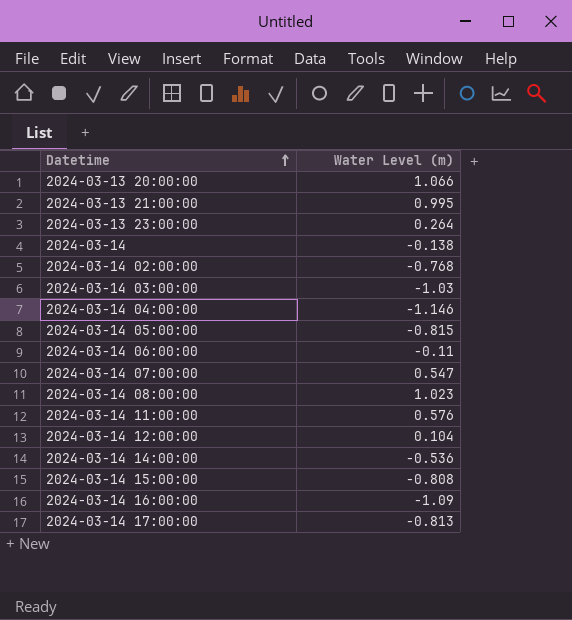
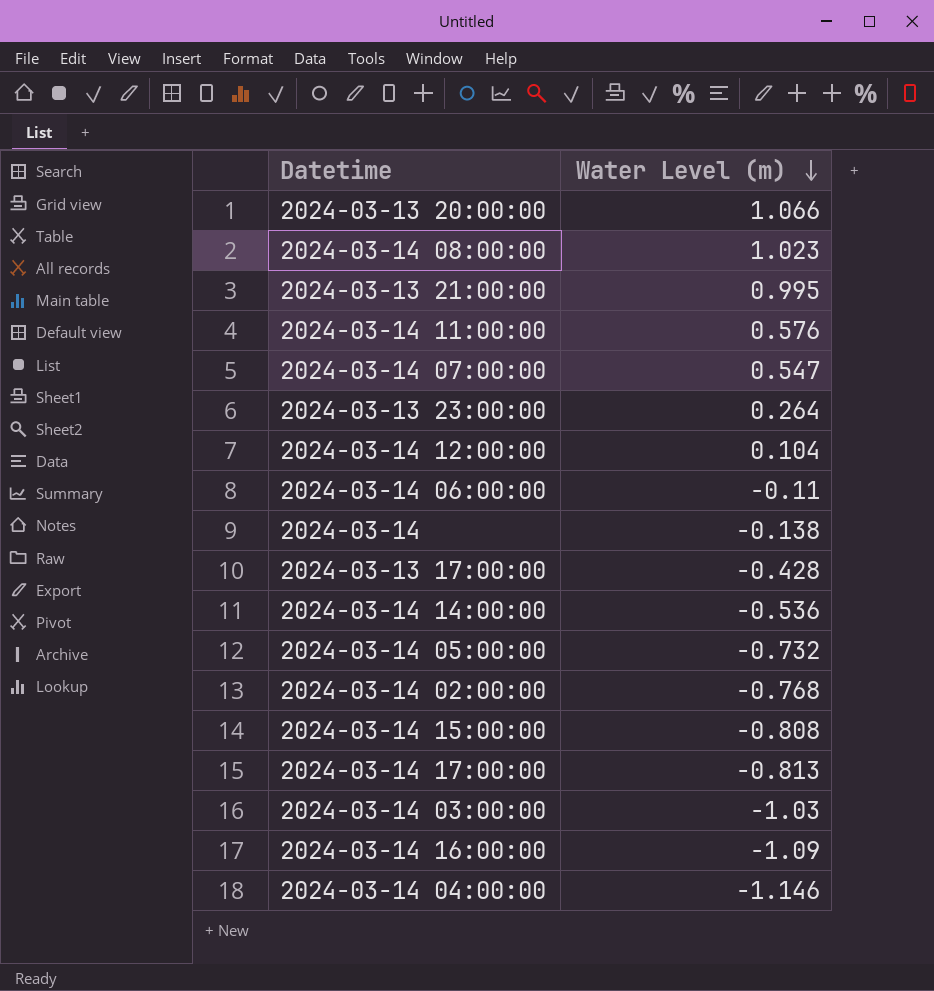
row order: Datetime ascending -> Water Level (m) descending
row 2024-03-13 17:00:00: none -> -0.428
2024-03-14 05:00:00 | Water Level (m): -0.815 -> -0.732

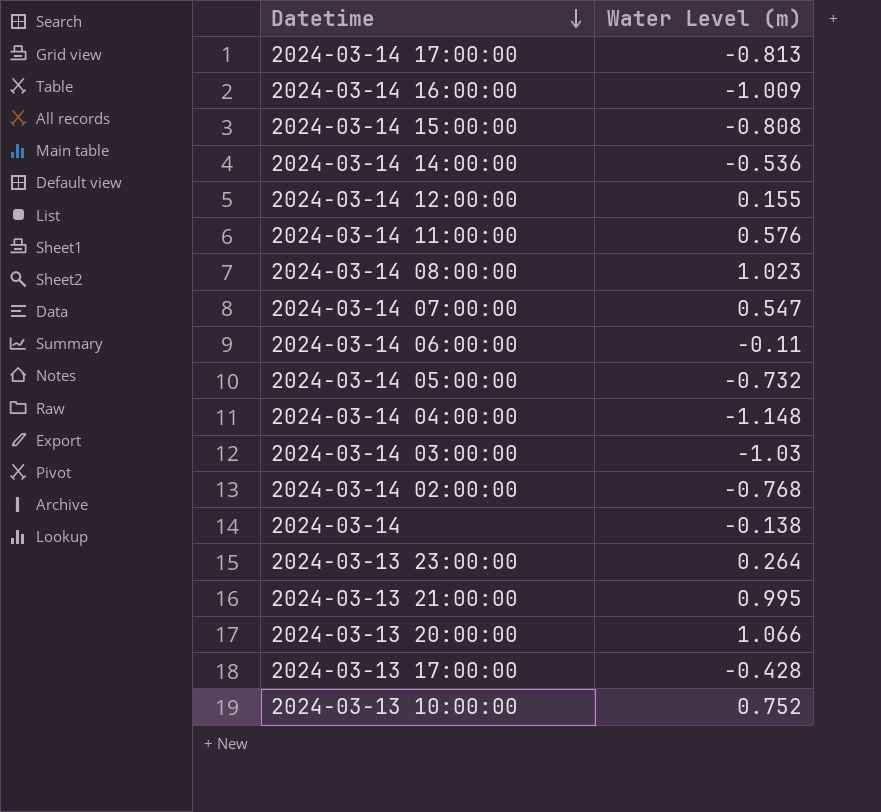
row order: Water Level (m) descending -> Datetime descending
2024-03-14 16:00:00 | Water Level (m): -1.09 -> -1.009
2024-03-14 12:00:00 | Water Level (m): 0.104 -> 0.155
2024-03-14 04:00:00 | Water Level (m): -1.146 -> -1.148
row 2024-03-13 10:00:00: none -> 0.752

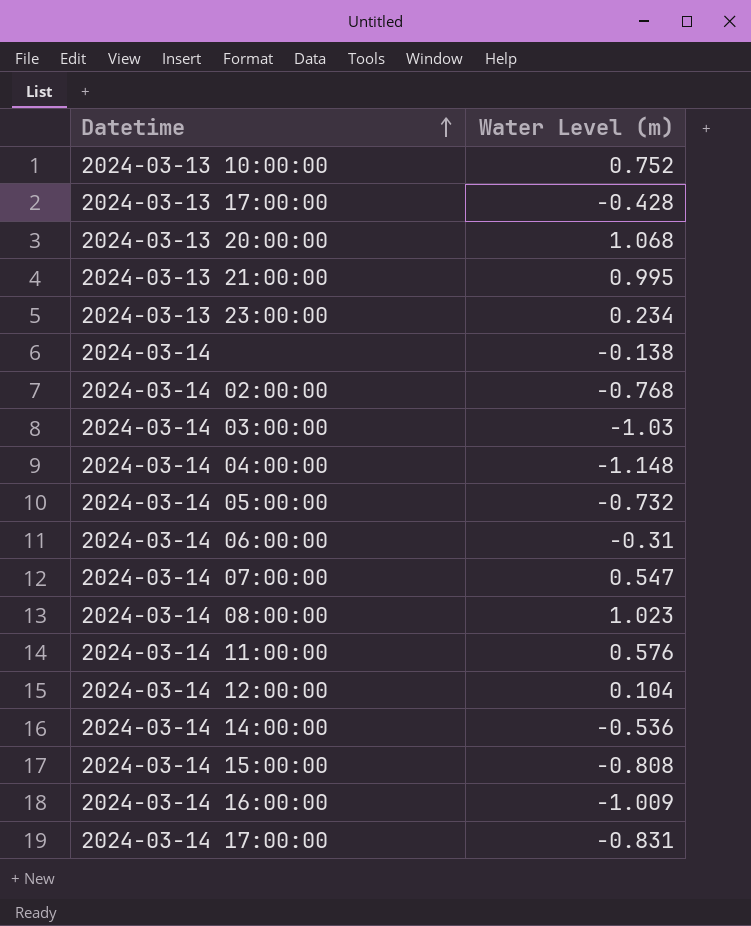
row order: Datetime descending -> Datetime ascending
2024-03-13 20:00:00 | Water Level (m): 1.066 -> 1.068
2024-03-13 23:00:00 | Water Level (m): 0.264 -> 0.234
2024-03-14 06:00:00 | Water Level (m): -0.11 -> -0.31
2024-03-14 12:00:00 | Water Level (m): 0.155 -> 0.104
2024-03-14 17:00:00 | Water Level (m): -0.813 -> -0.831

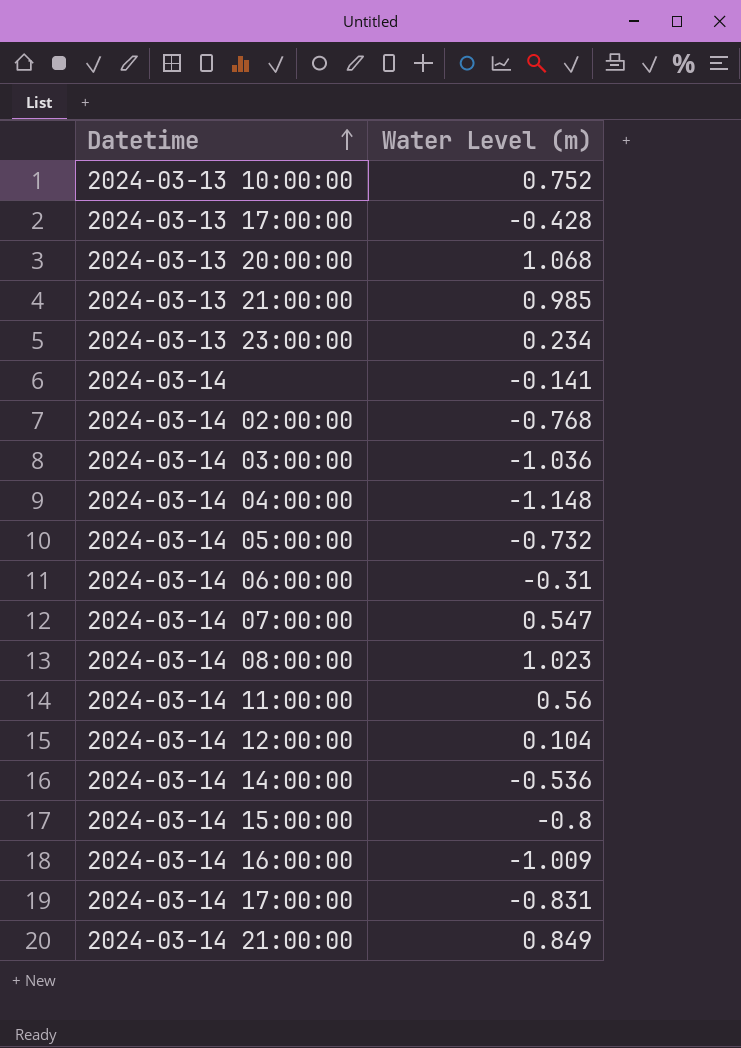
2024-03-13 21:00:00 | Water Level (m): 0.995 -> 0.985
2024-03-14 | Water Level (m): -0.138 -> -0.141
2024-03-14 03:00:00 | Water Level (m): -1.03 -> -1.036
2024-03-14 11:00:00 | Water Level (m): 0.576 -> 0.56
2024-03-14 15:00:00 | Water Level (m): -0.808 -> -0.8
row 2024-03-14 21:00:00: none -> 0.849

